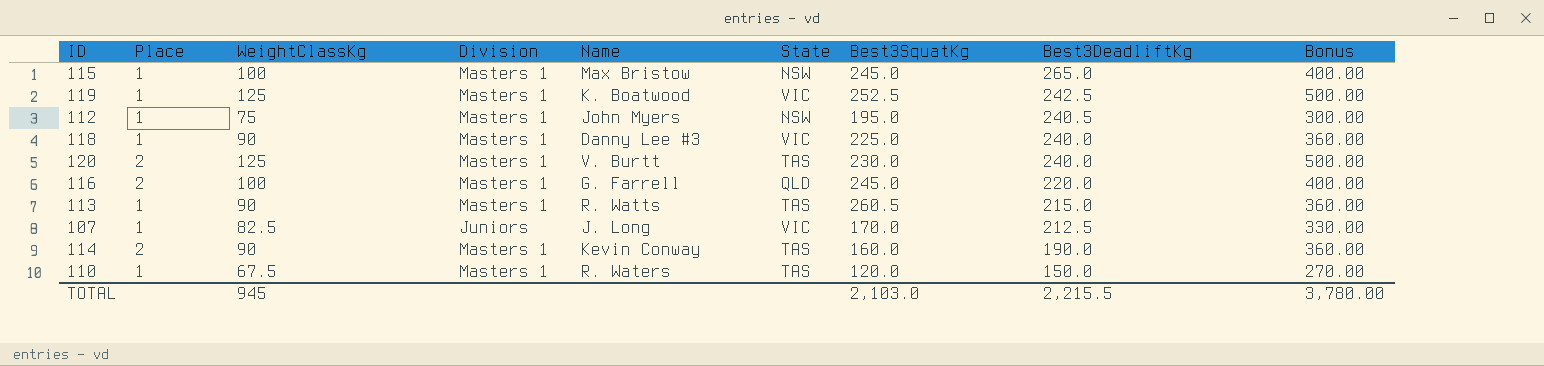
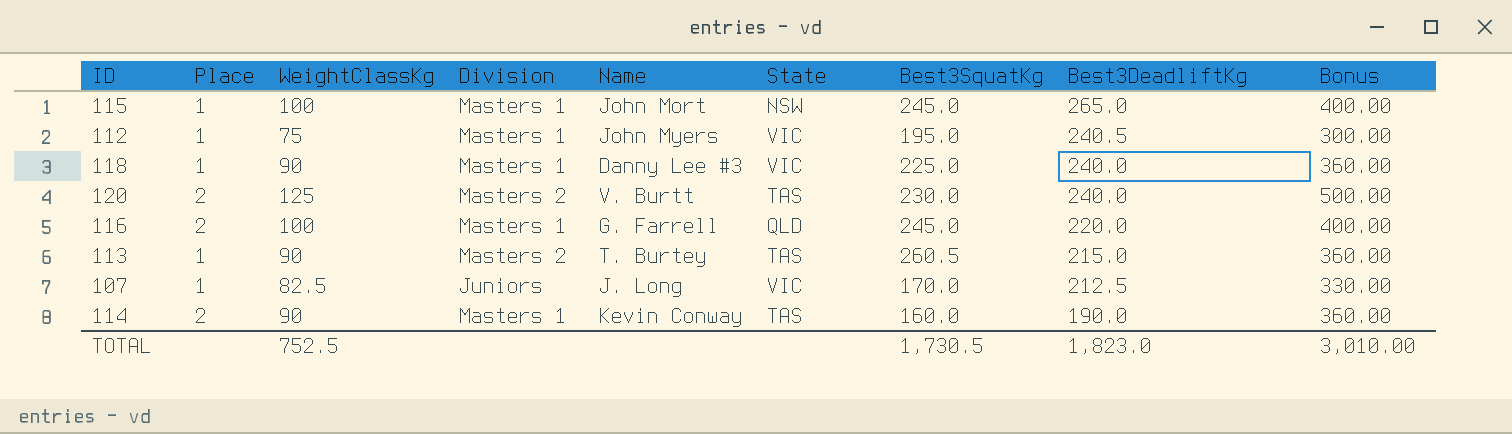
row 119: 1 | 125 | Masters 1 | K. Boatwood | VIC | 252.5 | 242.5 | 500.00 -> none
row 110: 1 | 67.5 | Masters 1 | R. Waters | TAS | 120.0 | 150.0 | 270.00 -> none
115 | Name: Max Bristow -> John Mort
112 | State: NSW -> VIC
120 | Division: Masters 1 -> Masters 2
113 | Division: Masters 1 -> Masters 2
113 | Name: R. Watts -> T. Burtey
TOTAL | WeightClassKg: 945 -> 752.5
TOTAL | Best3SquatKg: 2,103.0 -> 1,730.5
TOTAL | Best3DeadliftKg: 2,215.5 -> 1,823.0
TOTAL | Bonus: 3,780.00 -> 3,010.00

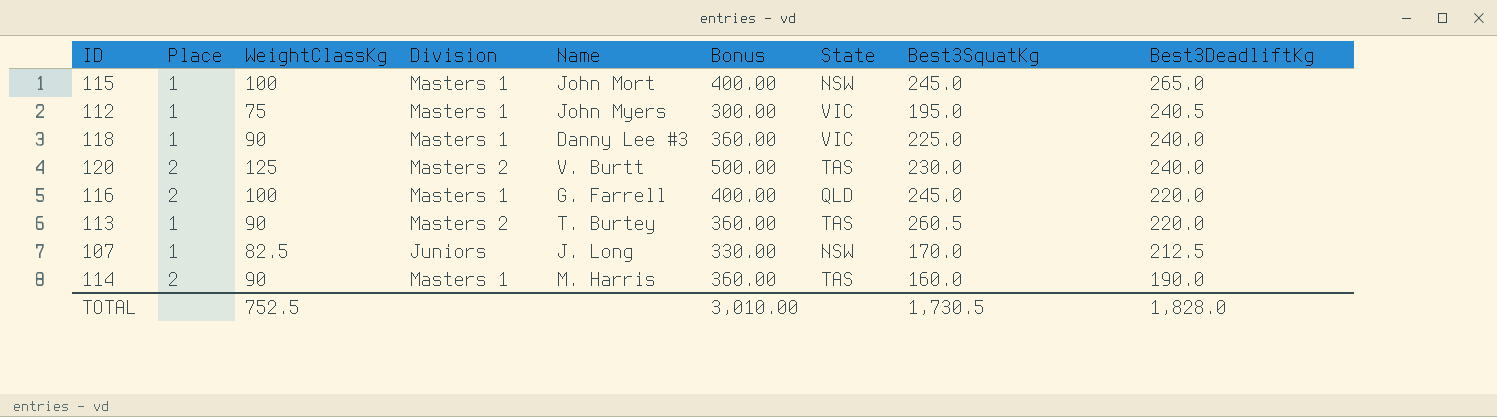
column Bonus | position: 9 -> 6
113 | Best3DeadliftKg: 215.0 -> 220.0
107 | State: VIC -> NSW
114 | Name: Kevin Conway -> M. Harris
TOTAL | Best3DeadliftKg: 1,823.0 -> 1,828.0

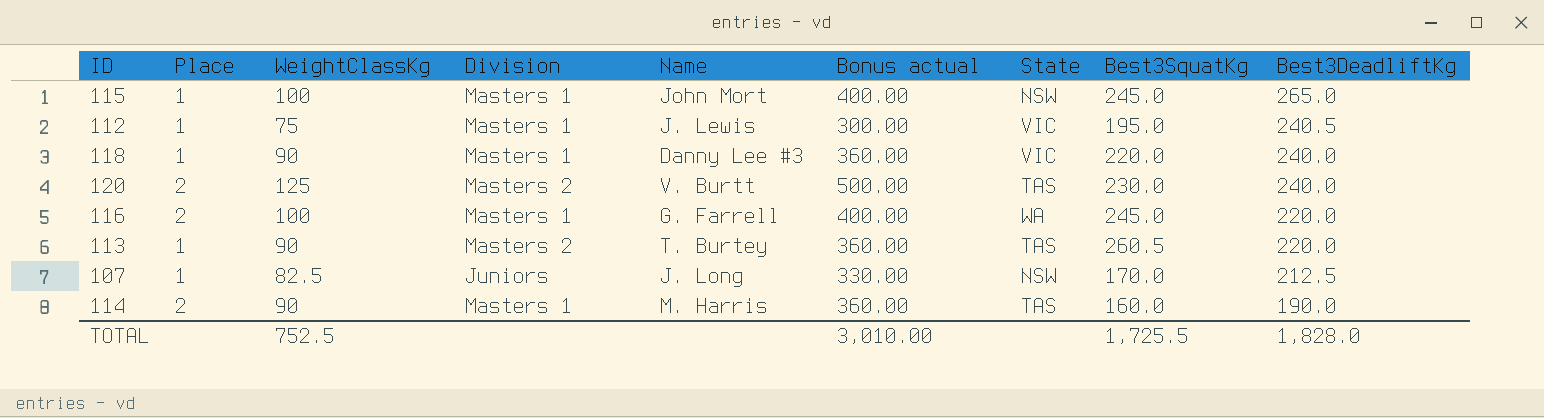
column name: Bonus -> Bonus actual
112 | Name: John Myers -> J. Lewis
118 | Best3SquatKg: 225.0 -> 220.0
116 | State: QLD -> WA
TOTAL | Best3SquatKg: 1,730.5 -> 1,725.5

